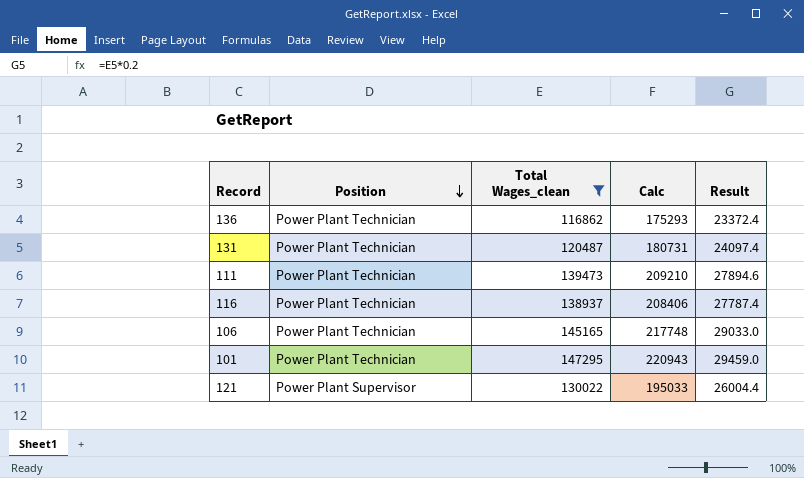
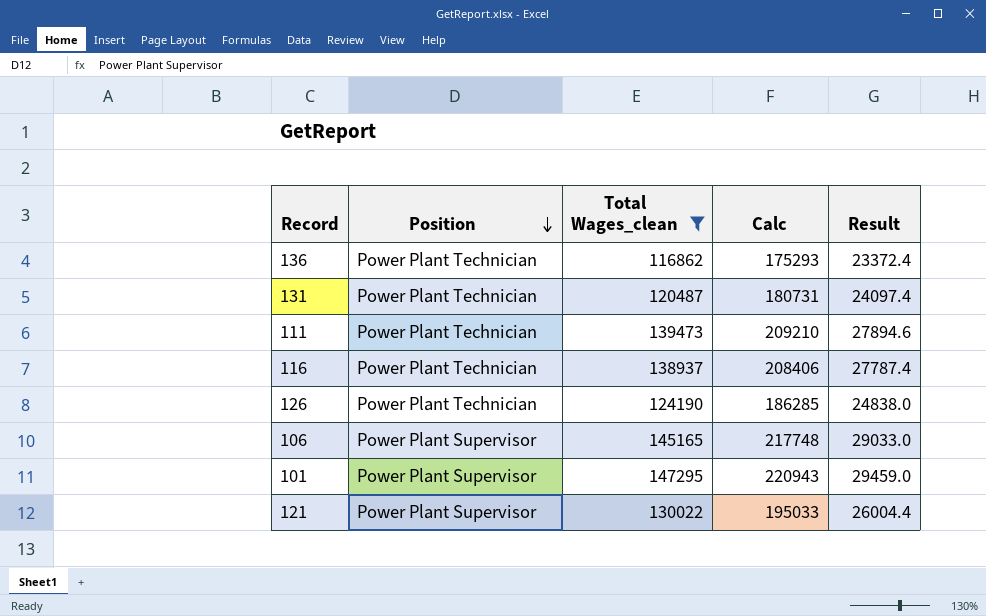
row 126: none -> Power Plant Technician | 124190 | 186285 | 24838.0
106 | Position: Power Plant Technician -> Power Plant Supervisor
101 | Position: Power Plant Technician -> Power Plant Supervisor

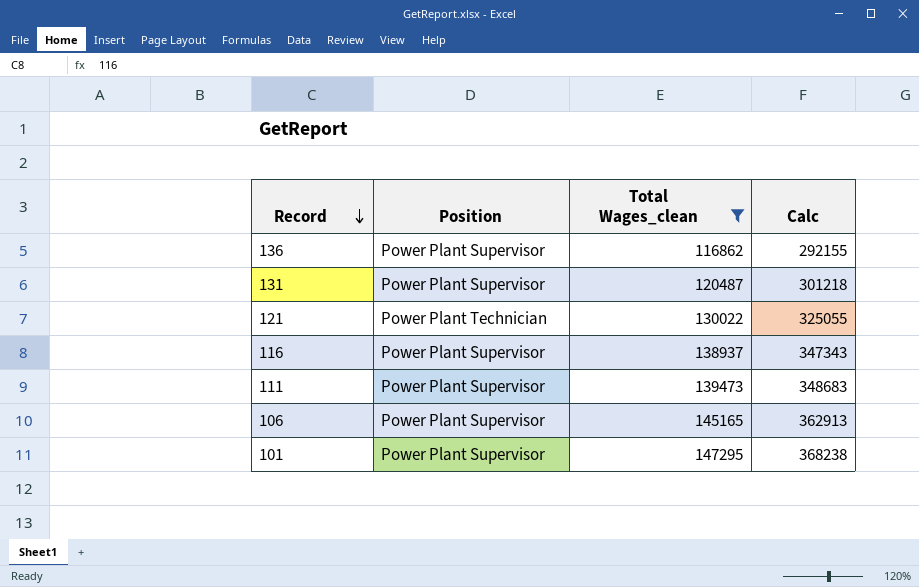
row order: Position descending -> Record descending
column Result | formula: [Total Wages_clean] * 0.2 -> none
column Calc | formula: [Total Wages_clean] * 1.5 -> [Total Wages_clean] * 2.5
row 126: Power Plant Technician | 124190 | 186285 | 24838.0 -> none
136 | Position: Power Plant Technician -> Power Plant Supervisor
131 | Position: Power Plant Technician -> Power Plant Supervisor
121 | Position: Power Plant Supervisor -> Power Plant Technician
116 | Position: Power Plant Technician -> Power Plant Supervisor
111 | Position: Power Plant Technician -> Power Plant Supervisor

